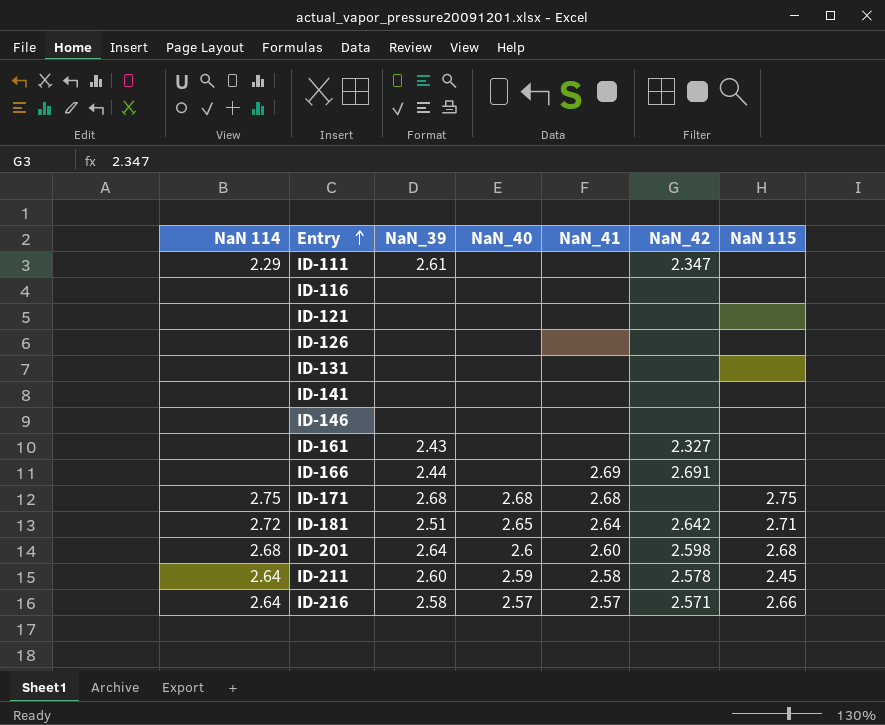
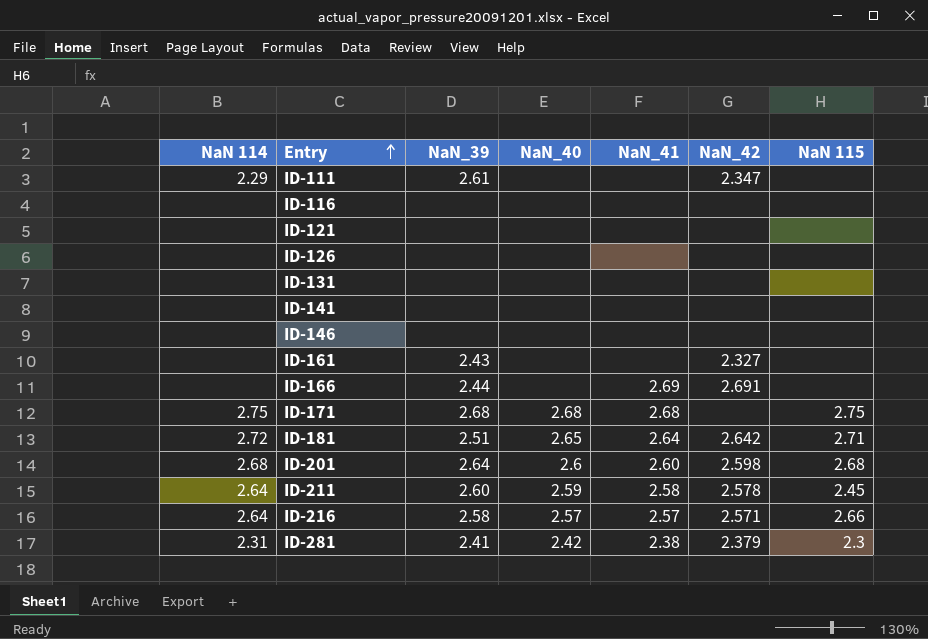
row ID-281: none -> 2.31 | 2.41 | 2.42 | 2.38 | 2.379 | 2.3

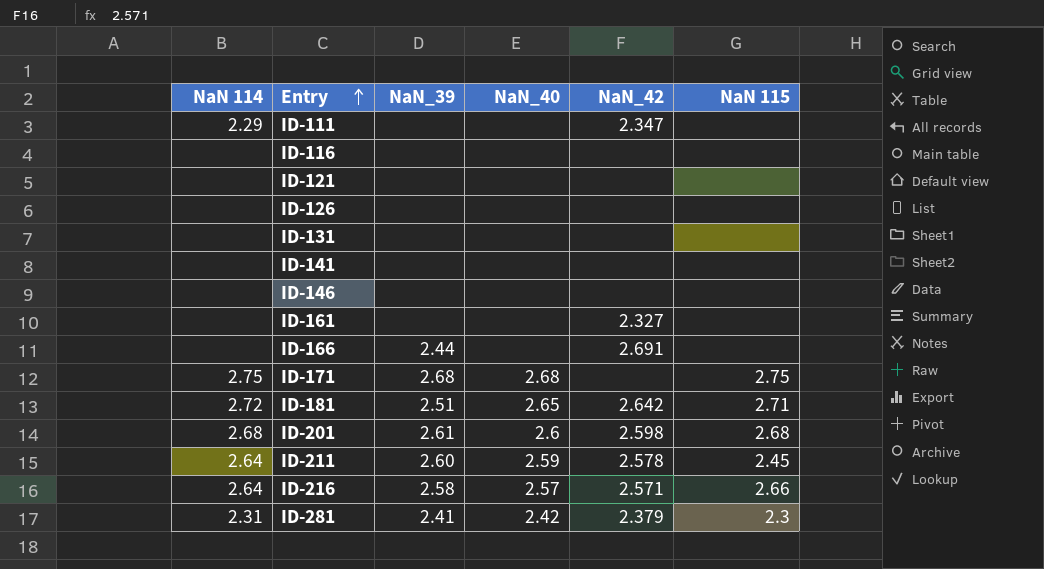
column NaN_41 | position: 5 -> none
ID-111 | NaN_39: 2.61 -> none
ID-161 | NaN_39: 2.43 -> none
ID-201 | NaN_39: 2.64 -> 2.61

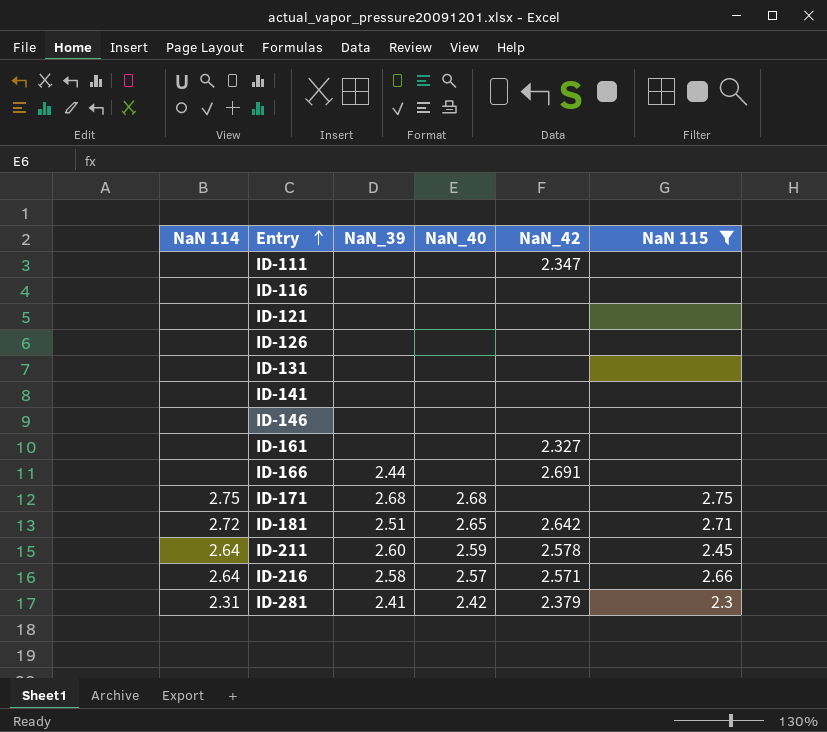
filter: none -> NaN 115 != 2.68
ID-111 | NaN 114: 2.29 -> none

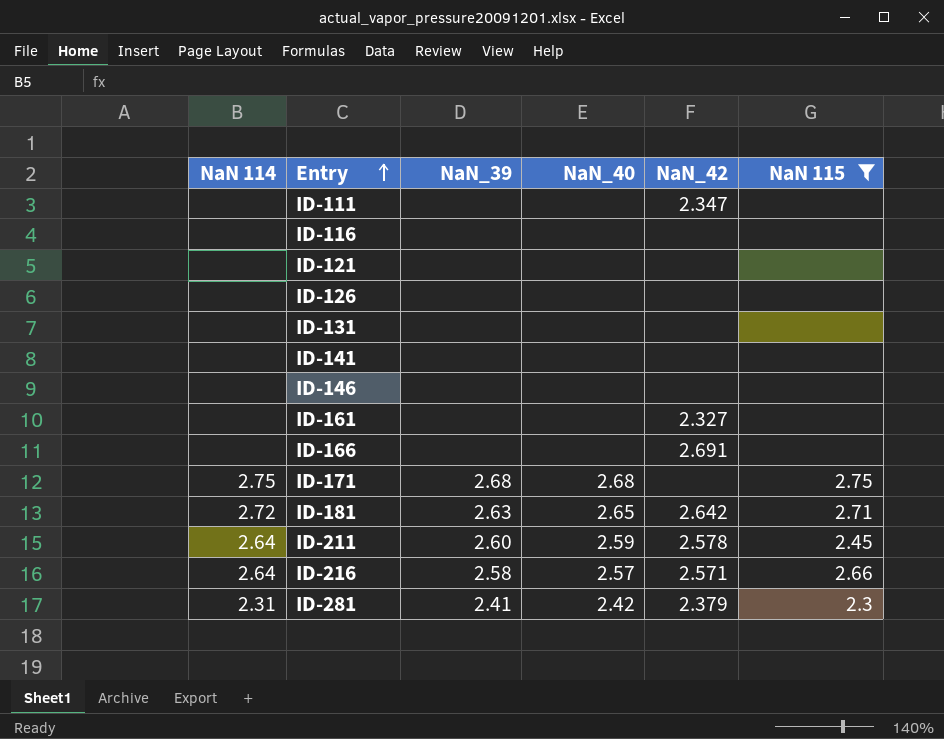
ID-166 | NaN_39: 2.44 -> none
ID-181 | NaN_39: 2.51 -> 2.63

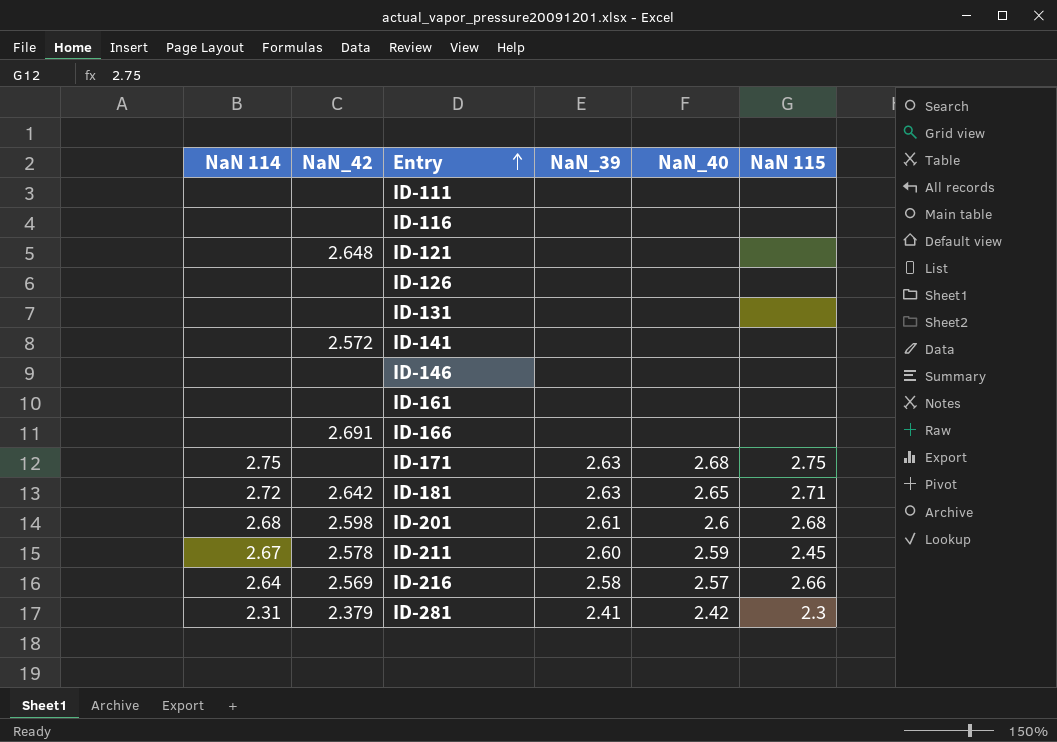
filter: NaN 115 != 2.68 -> none
column NaN_42 | position: 5 -> 2
ID-111 | NaN_42: 2.347 -> none
ID-121 | NaN_42: none -> 2.648
ID-141 | NaN_42: none -> 2.572
ID-161 | NaN_42: 2.327 -> none
ID-171 | NaN_39: 2.68 -> 2.63
ID-211 | NaN 114: 2.64 -> 2.67
ID-216 | NaN_42: 2.571 -> 2.569

